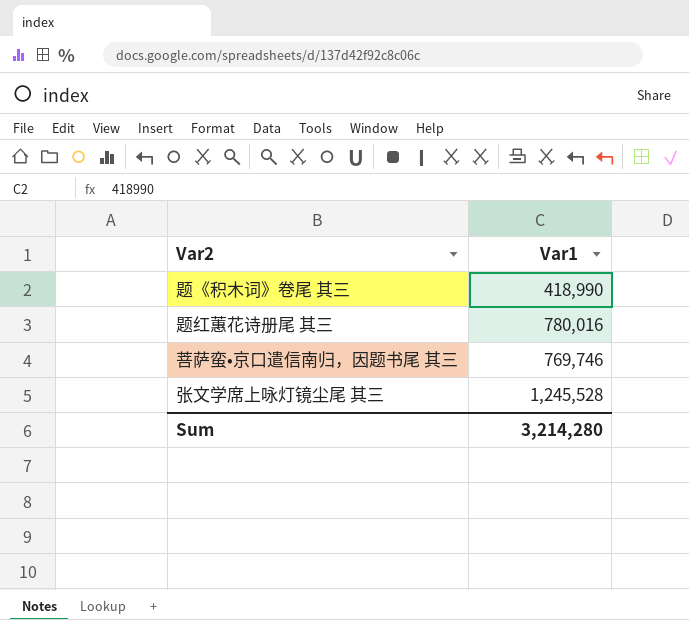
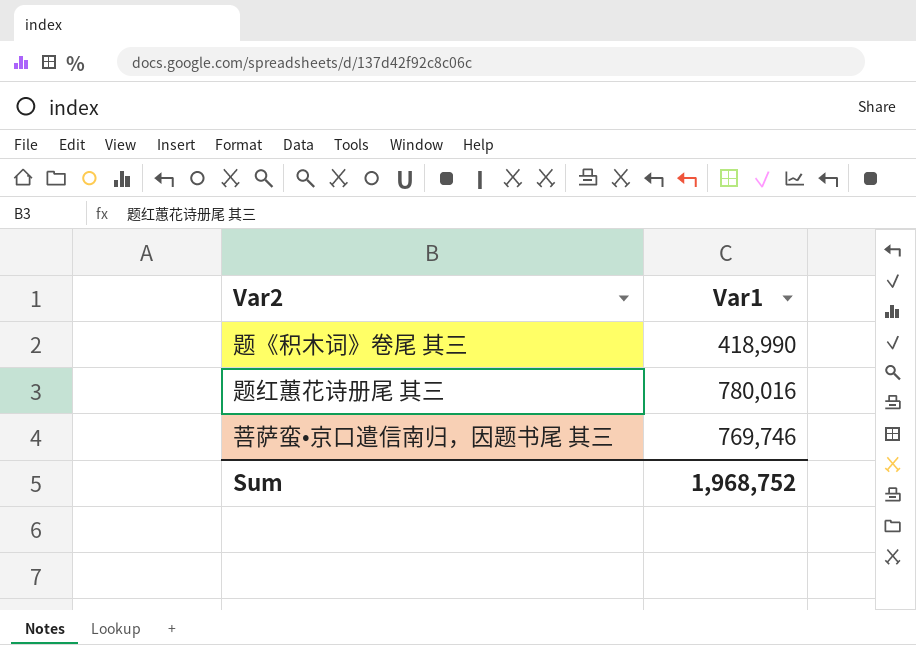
row 张文学席上咏灯镜尘尾 其三: 1,245,528 -> none
Sum | Var1: 3,214,280 -> 1,968,752

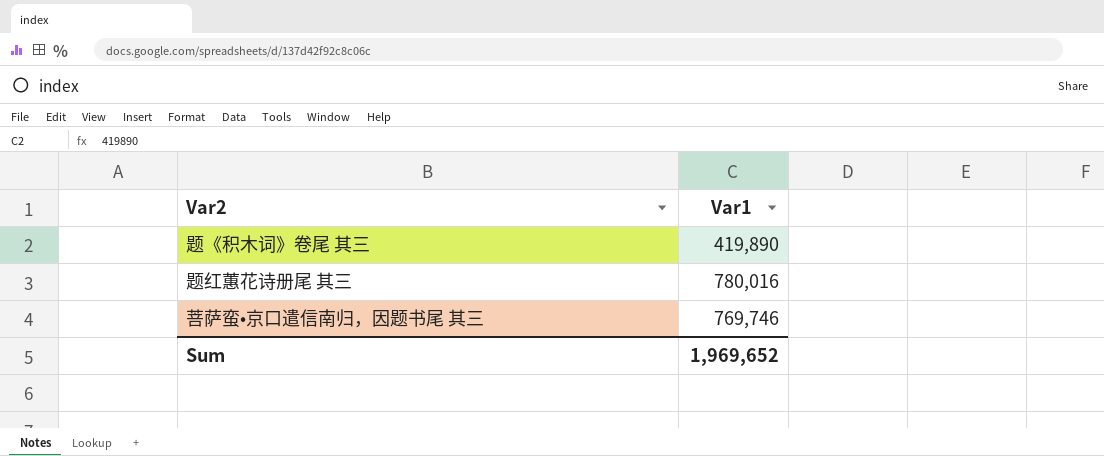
题《积木词》卷尾 其三 | Var1: 418,990 -> 419,890
Sum | Var1: 1,968,752 -> 1,969,652

